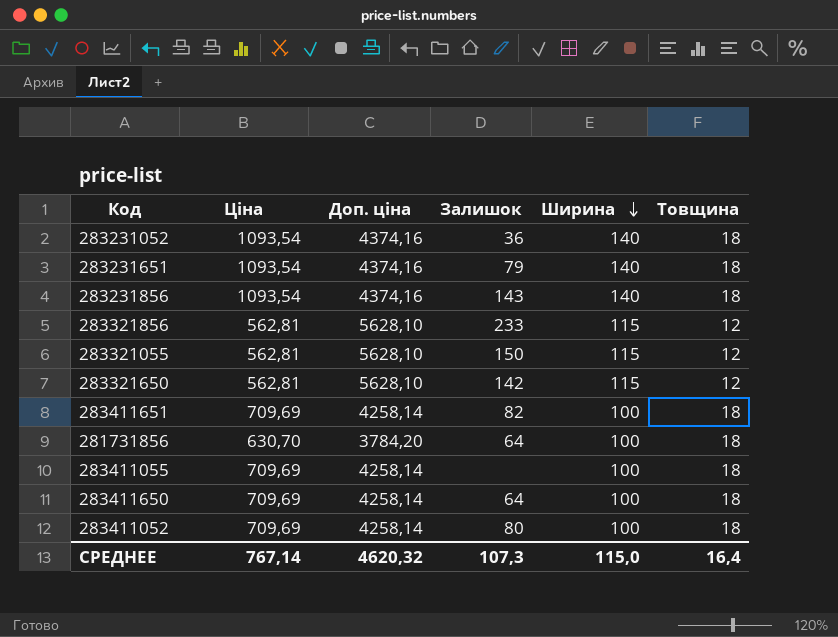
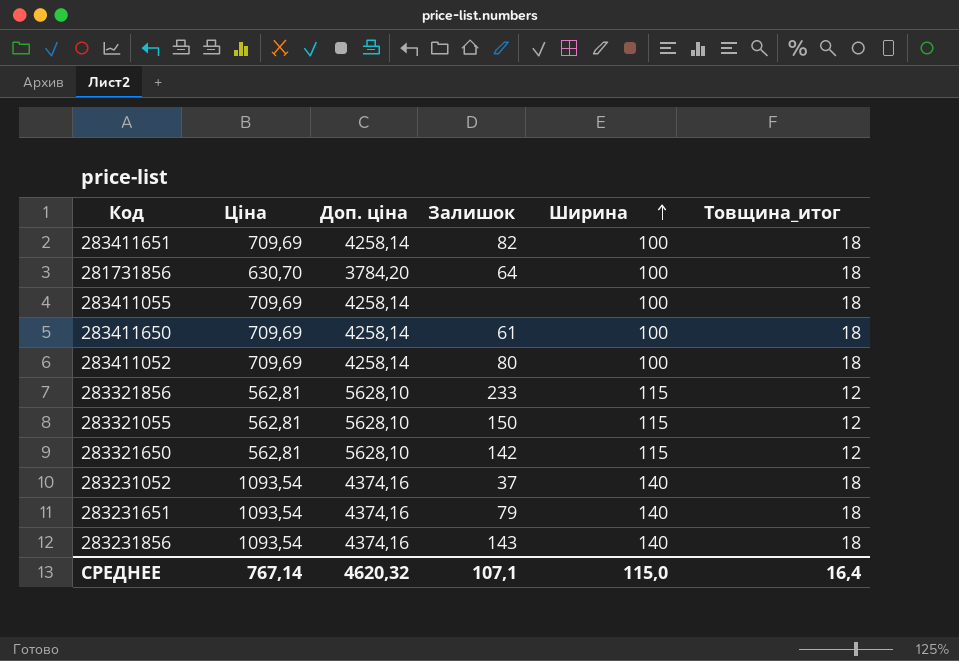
row order: Ширина descending -> Ширина ascending
column name: Товщина -> Товщина_итог
283411650 | Залишок: 64 -> 61
283231052 | Залишок: 36 -> 37
СРЕДНЕЕ | Залишок: 107,3 -> 107,1

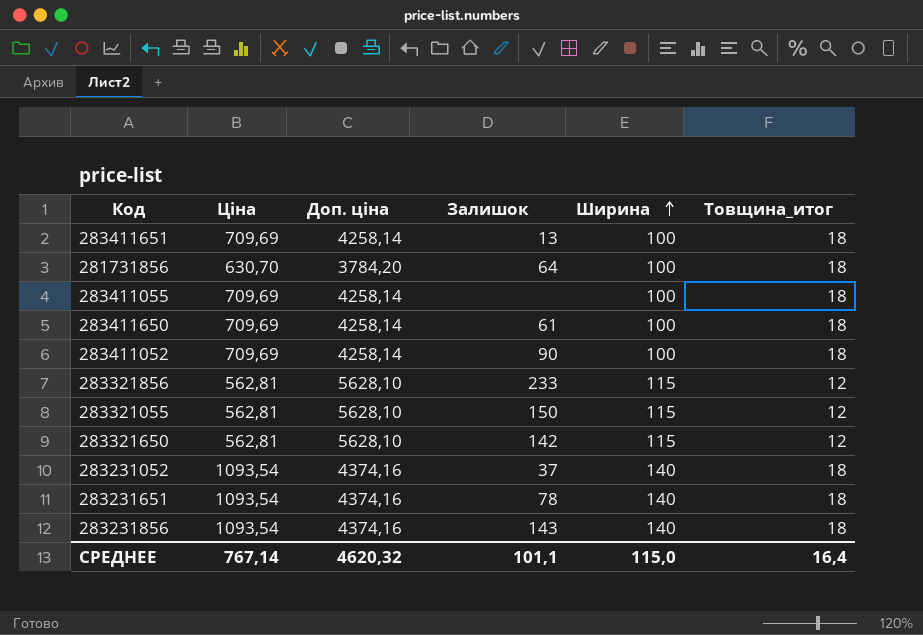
283411651 | Залишок: 82 -> 13
283411052 | Залишок: 80 -> 90
283231651 | Залишок: 79 -> 78
СРЕДНЕЕ | Залишок: 107,1 -> 101,1

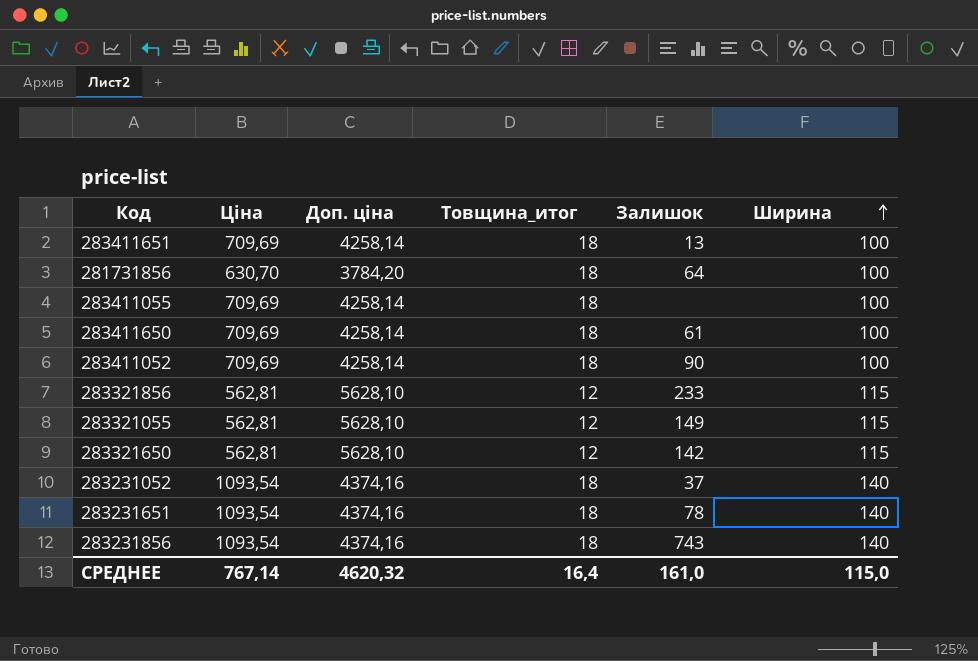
column Товщина_итог | position: 6 -> 4
283321055 | Залишок: 150 -> 149
283231856 | Залишок: 143 -> 743
СРЕДНЕЕ | Залишок: 101,1 -> 161,0

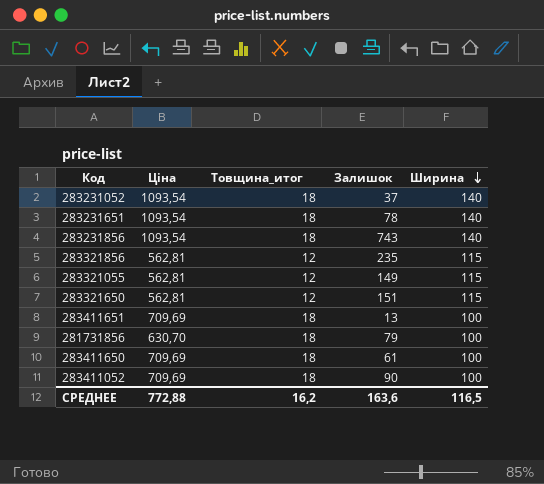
row order: Ширина ascending -> Ширина descending
column Доп. ціна | position: 3 -> none
row 283411055: 709,69 | 4258,14 | 18 | none | 100 -> none
283321856 | Залишок: 233 -> 235
283321650 | Залишок: 142 -> 151
281731856 | Залишок: 64 -> 79
СРЕДНЕЕ | Ціна: 767,14 -> 772,88
СРЕДНЕЕ | Товщина_итог: 16,4 -> 16,2
СРЕДНЕЕ | Залишок: 161,0 -> 163,6
СРЕДНЕЕ | Ширина: 115,0 -> 116,5

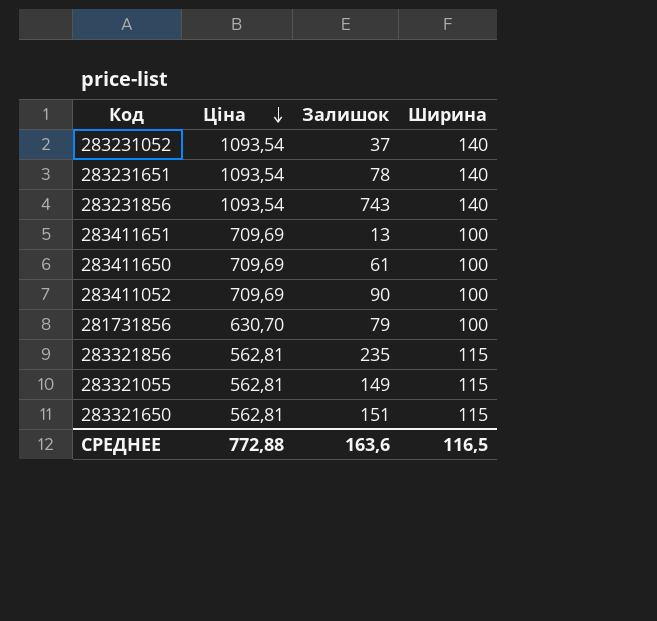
row order: Ширина descending -> Ціна descending
column Товщина_итог | position: 3 -> none

